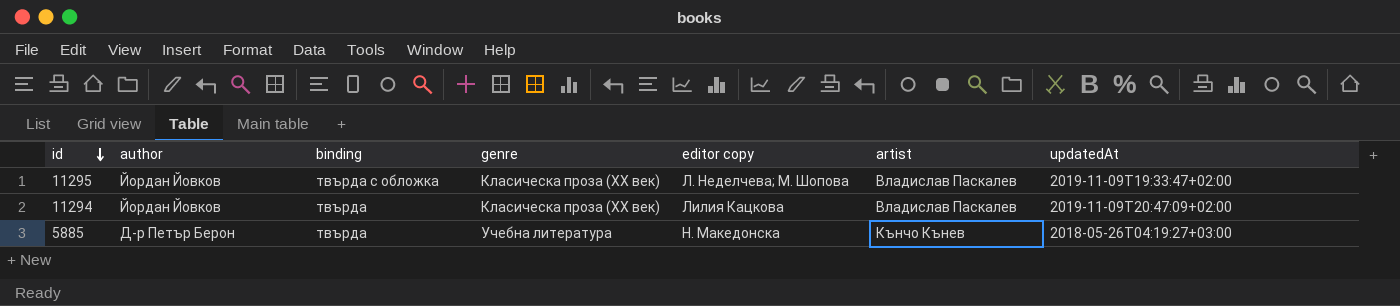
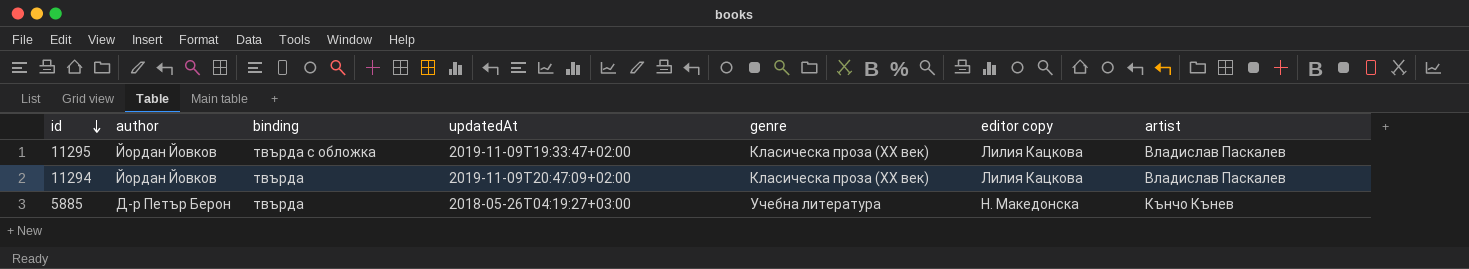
column updatedAt | position: 7 -> 4
11295 | editor copy: Л. Неделчева; М. Шопова -> Лилия Кацкова

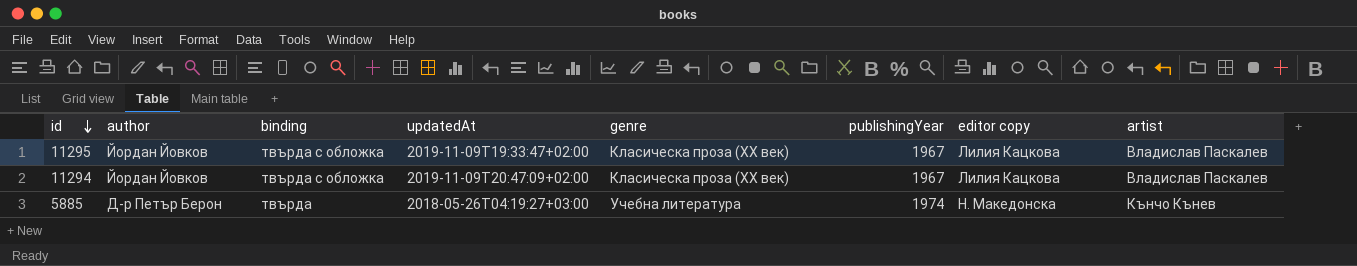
column publishingYear | position: none -> 6
11294 | binding: твърда -> твърда с обложка

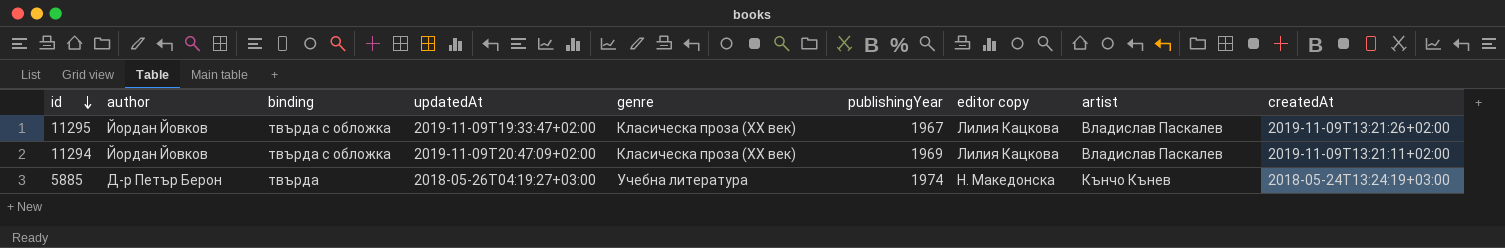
column createdAt | position: none -> 9
11294 | publishingYear: 1967 -> 1969

